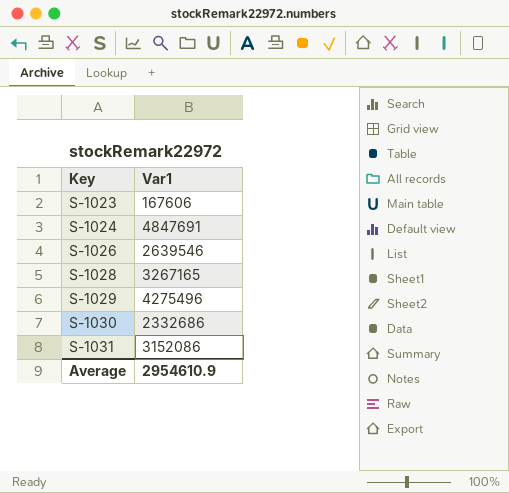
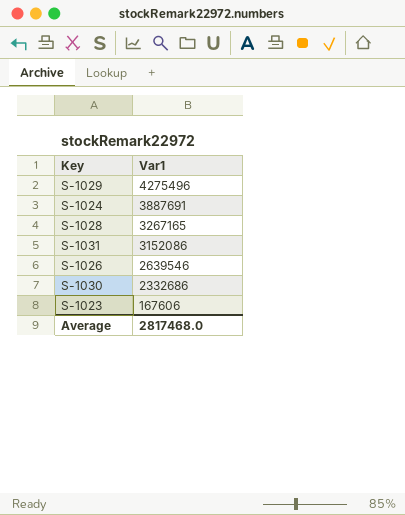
row order: Key ascending -> Var1 descending
S-1024 | Var1: 4847691 -> 3887691
Average | Var1: 2954610.9 -> 2817468.0

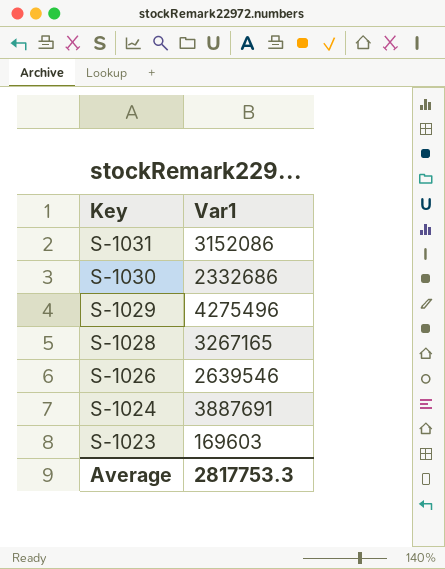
row order: Var1 descending -> Key descending
S-1023 | Var1: 167606 -> 169603
Average | Var1: 2817468.0 -> 2817753.3

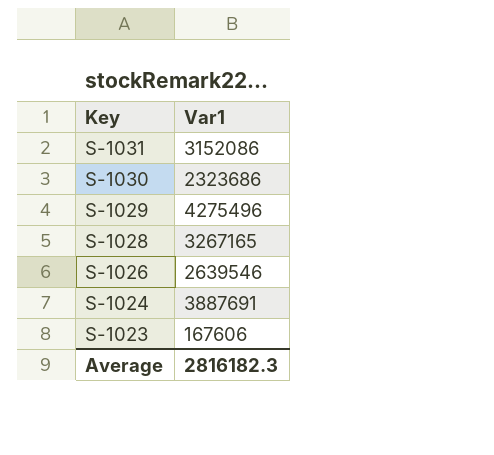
S-1030 | Var1: 2332686 -> 2323686
S-1023 | Var1: 169603 -> 167606
Average | Var1: 2817753.3 -> 2816182.3

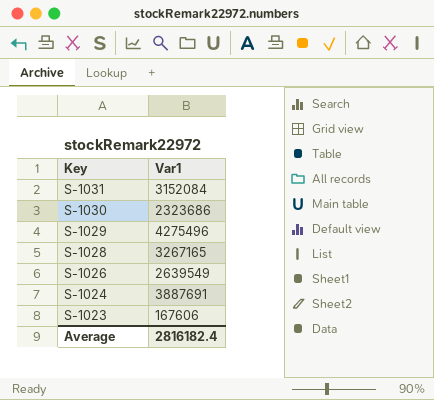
S-1031 | Var1: 3152086 -> 3152084
S-1026 | Var1: 2639546 -> 2639549
Average | Var1: 2816182.3 -> 2816182.4

